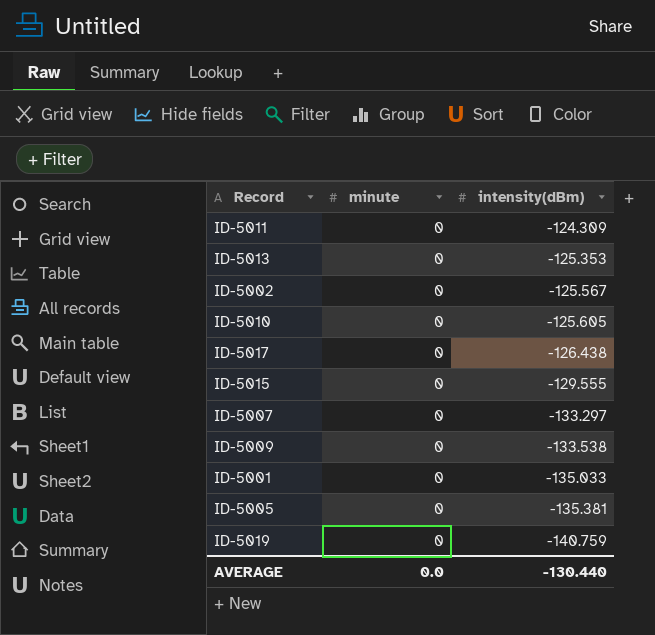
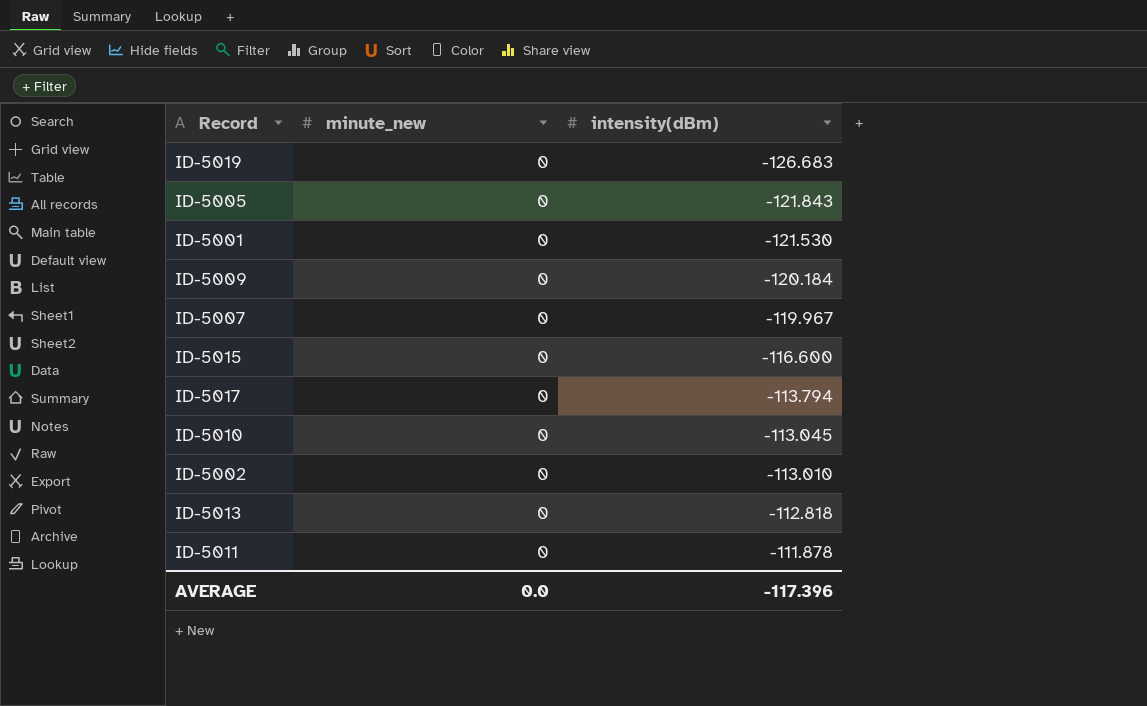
row order: intensity(dBm) descending -> intensity(dBm) ascending
column name: minute -> minute_new
ID-5019 | intensity(dBm): -140.759 -> -126.683
ID-5005 | intensity(dBm): -135.381 -> -121.843
ID-5001 | intensity(dBm): -135.033 -> -121.530
ID-5009 | intensity(dBm): -133.538 -> -120.184
ID-5007 | intensity(dBm): -133.297 -> -119.967
ID-5015 | intensity(dBm): -129.555 -> -116.600
ID-5017 | intensity(dBm): -126.438 -> -113.794
ID-5010 | intensity(dBm): -125.605 -> -113.045
ID-5002 | intensity(dBm): -125.567 -> -113.010
ID-5013 | intensity(dBm): -125.353 -> -112.818
ID-5011 | intensity(dBm): -124.309 -> -111.878
AVERAGE | intensity(dBm): -130.440 -> -117.396

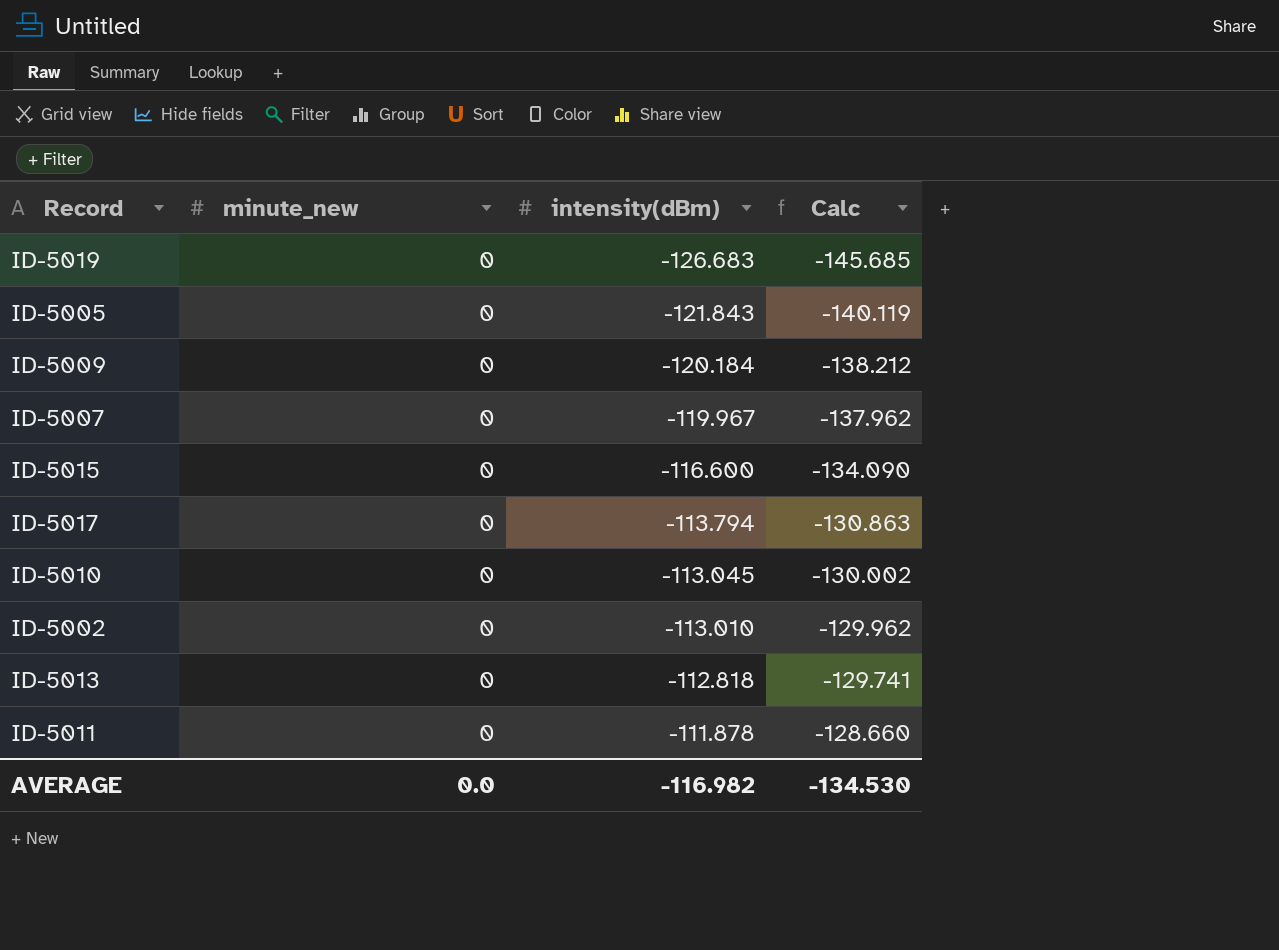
column Calc | formula: none -> [intensity(dBm)] * 1.15
row ID-5001: 0 | -121.530 -> none
AVERAGE | intensity(dBm): -117.396 -> -116.982

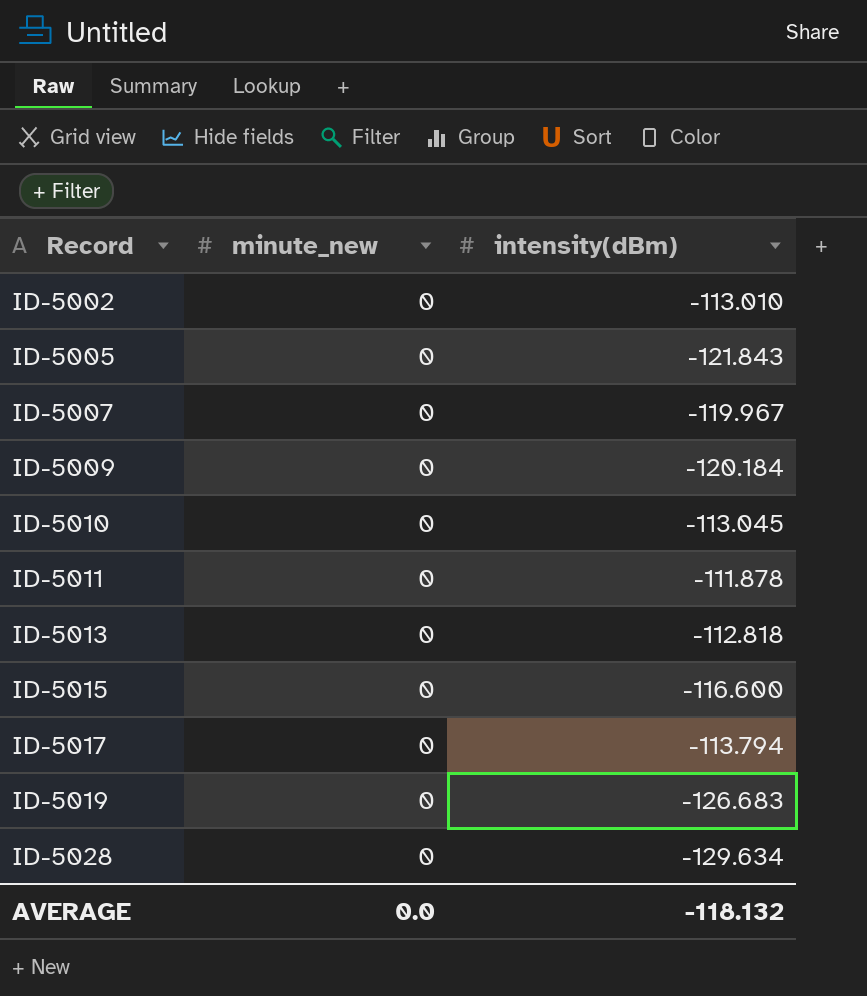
row order: intensity(dBm) ascending -> Record ascending
column Calc | formula: [intensity(dBm)] * 1.15 -> none
row ID-5028: none -> 0 | -129.634
AVERAGE | intensity(dBm): -116.982 -> -118.132

